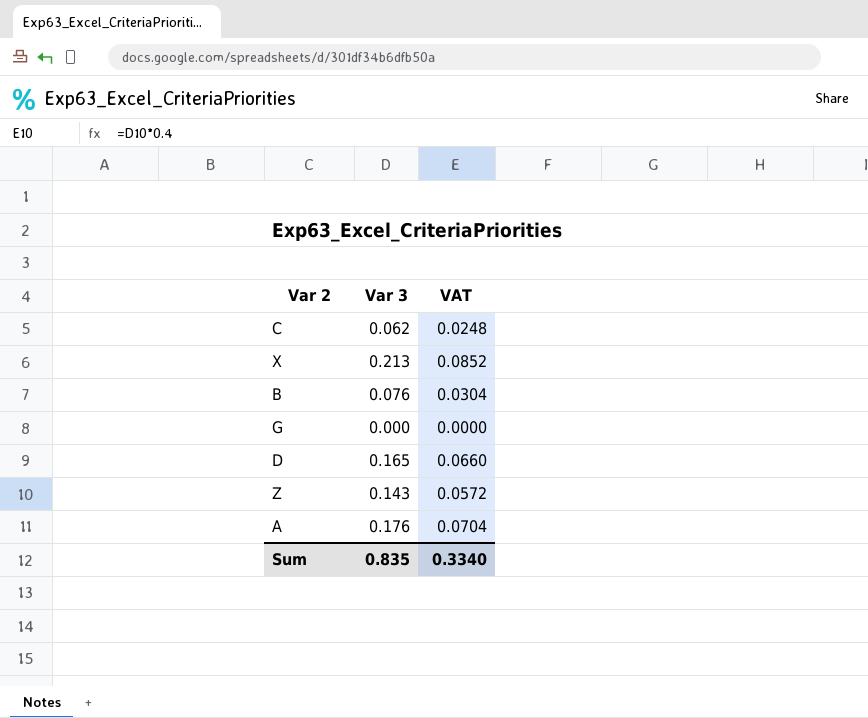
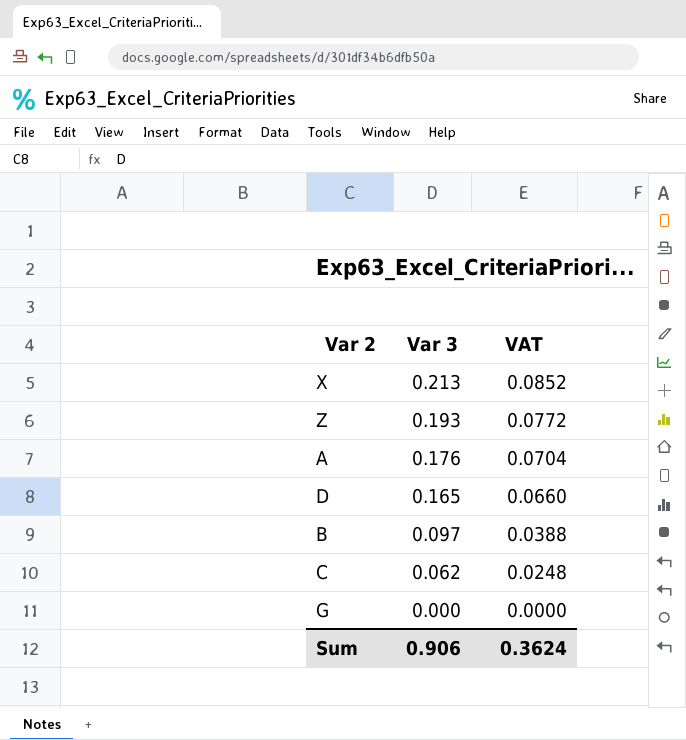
row order: none -> Var 3 descending
Z | Var 3: 0.143 -> 0.193
Z | VAT: 0.0572 -> 0.0772
B | Var 3: 0.076 -> 0.097
B | VAT: 0.0304 -> 0.0388
Sum | Var 3: 0.835 -> 0.906
Sum | VAT: 0.3340 -> 0.3624

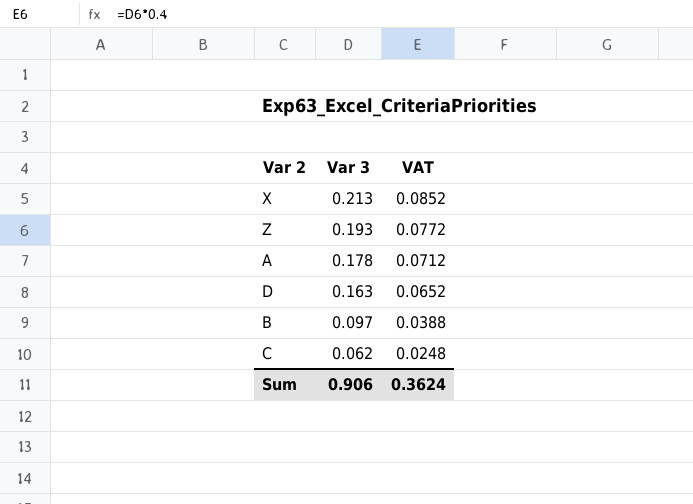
row G: 0.000 | 0.0000 -> none
A | Var 3: 0.176 -> 0.178
A | VAT: 0.0704 -> 0.0712
D | Var 3: 0.165 -> 0.163
D | VAT: 0.0660 -> 0.0652

